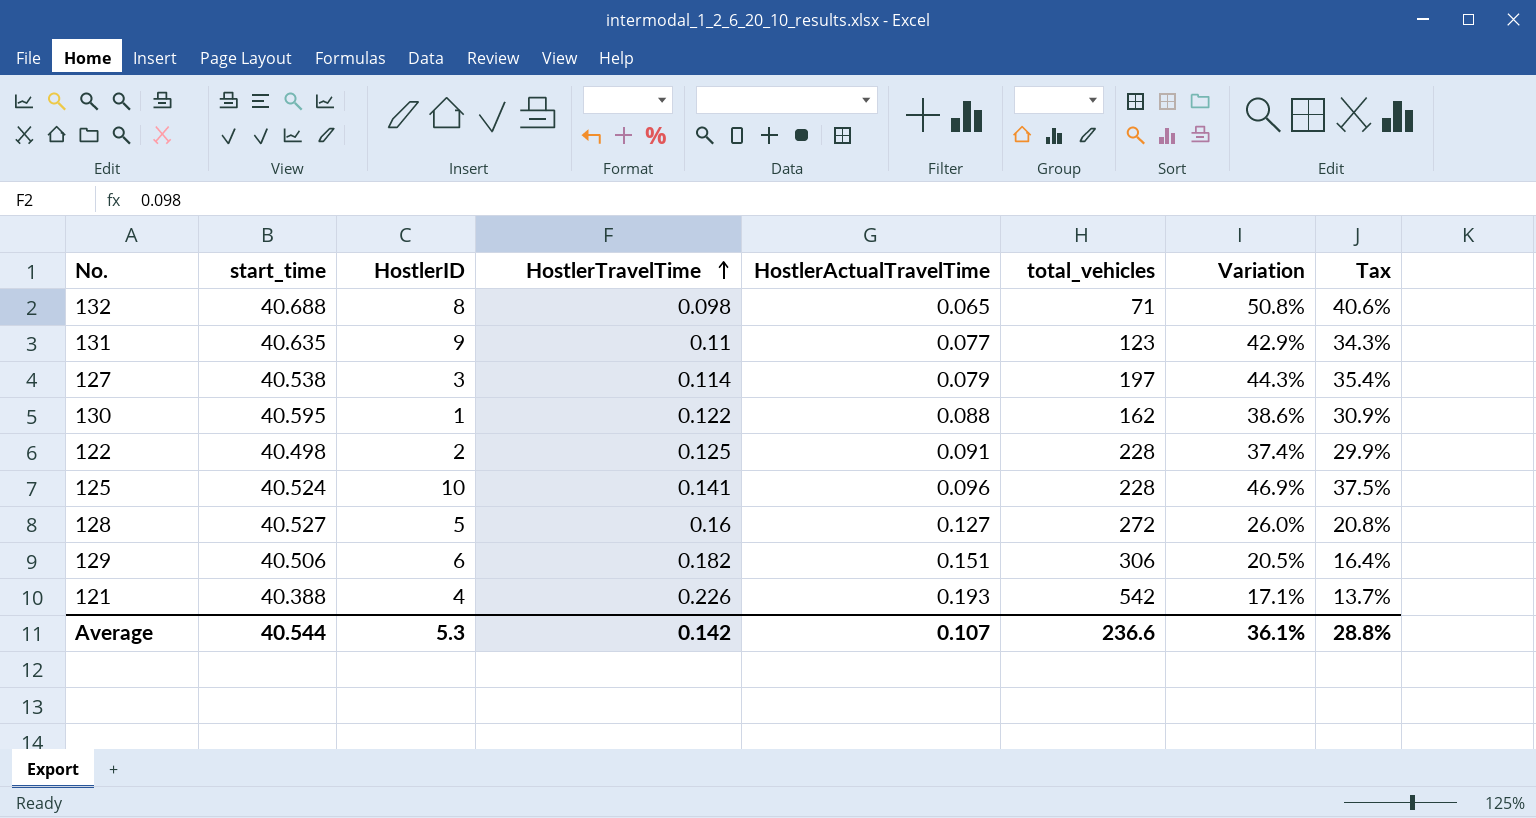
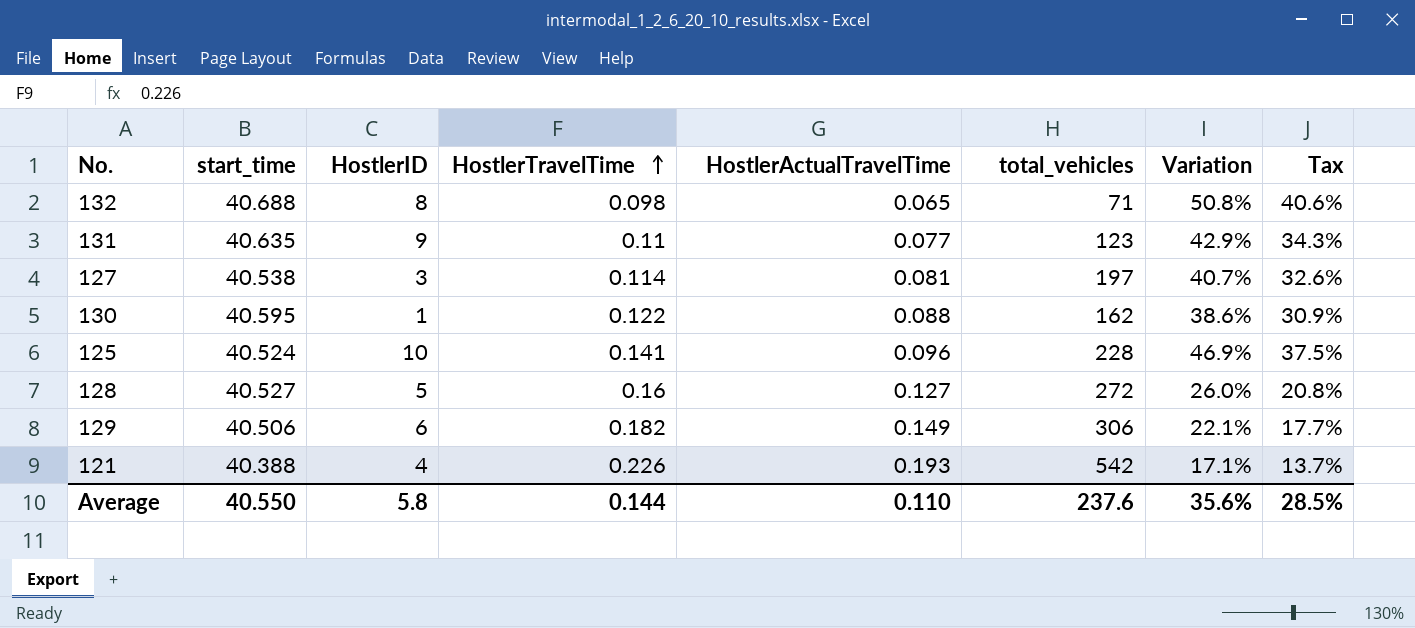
row 122: 40.498 | 2 | 0.125 | 0.091 | 228 | 37.4% | 29.9% -> none
127 | HostlerActualTravelTime: 0.079 -> 0.081
127 | Variation: 44.3% -> 40.7%
127 | Tax: 35.4% -> 32.6%
129 | HostlerActualTravelTime: 0.151 -> 0.149
129 | Variation: 20.5% -> 22.1%
129 | Tax: 16.4% -> 17.7%
Average | start_time: 40.544 -> 40.550
Average | HostlerID: 5.3 -> 5.8
Average | HostlerTravelTime: 0.142 -> 0.144
Average | HostlerActualTravelTime: 0.107 -> 0.110
Average | total_vehicles: 236.6 -> 237.6
Average | Variation: 36.1% -> 35.6%
Average | Tax: 28.8% -> 28.5%

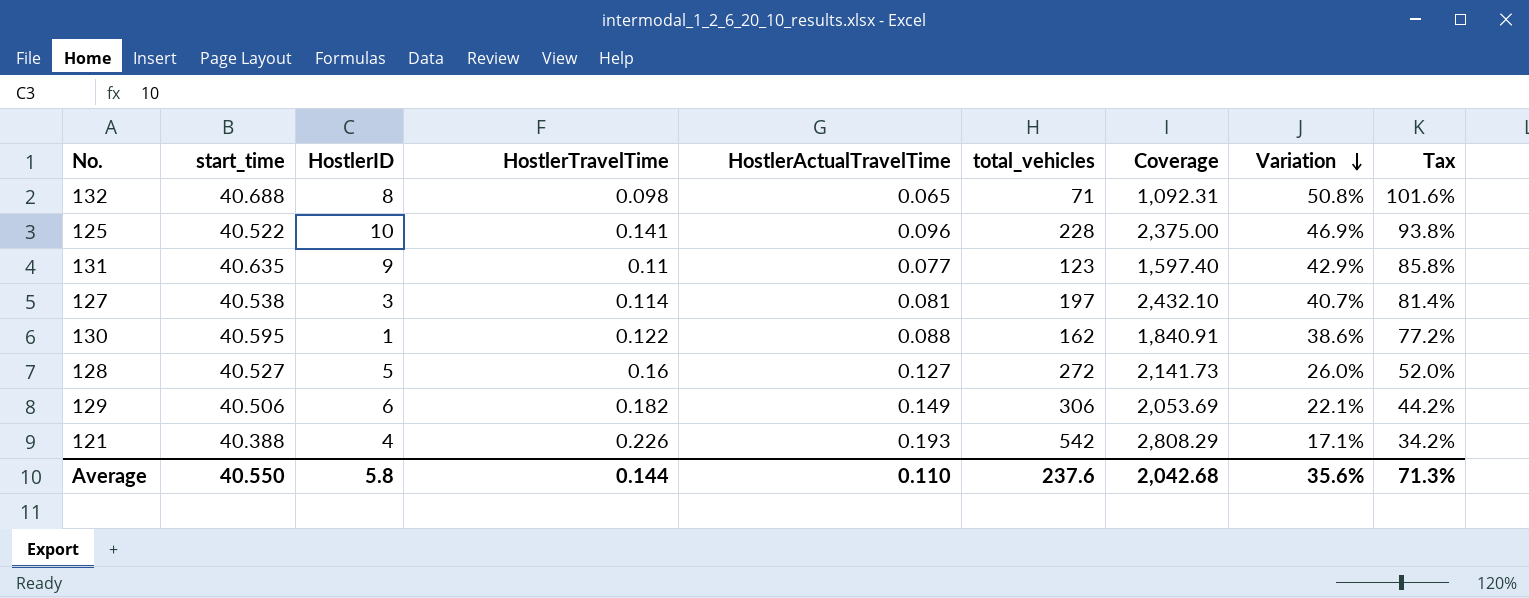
row order: HostlerTravelTime ascending -> Variation descending
column Coverage | formula: none -> [total_vehicles] / [HostlerActualTravelTime]
column Tax | formula: [Variation] * 0.8 -> [Variation] * 2
125 | start_time: 40.524 -> 40.522
Average | Tax: 28.5% -> 71.3%

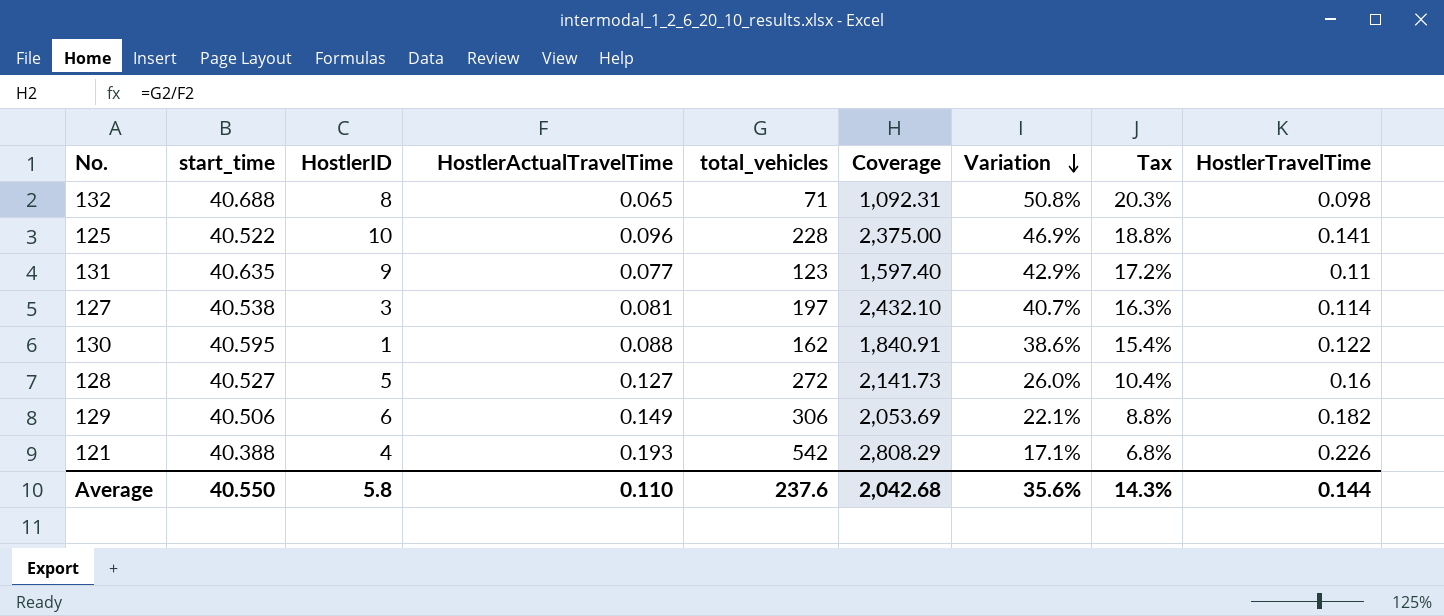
column Tax | formula: [Variation] * 2 -> [Variation] * 0.4
column HostlerTravelTime | position: 4 -> 9
Average | Tax: 71.3% -> 14.3%

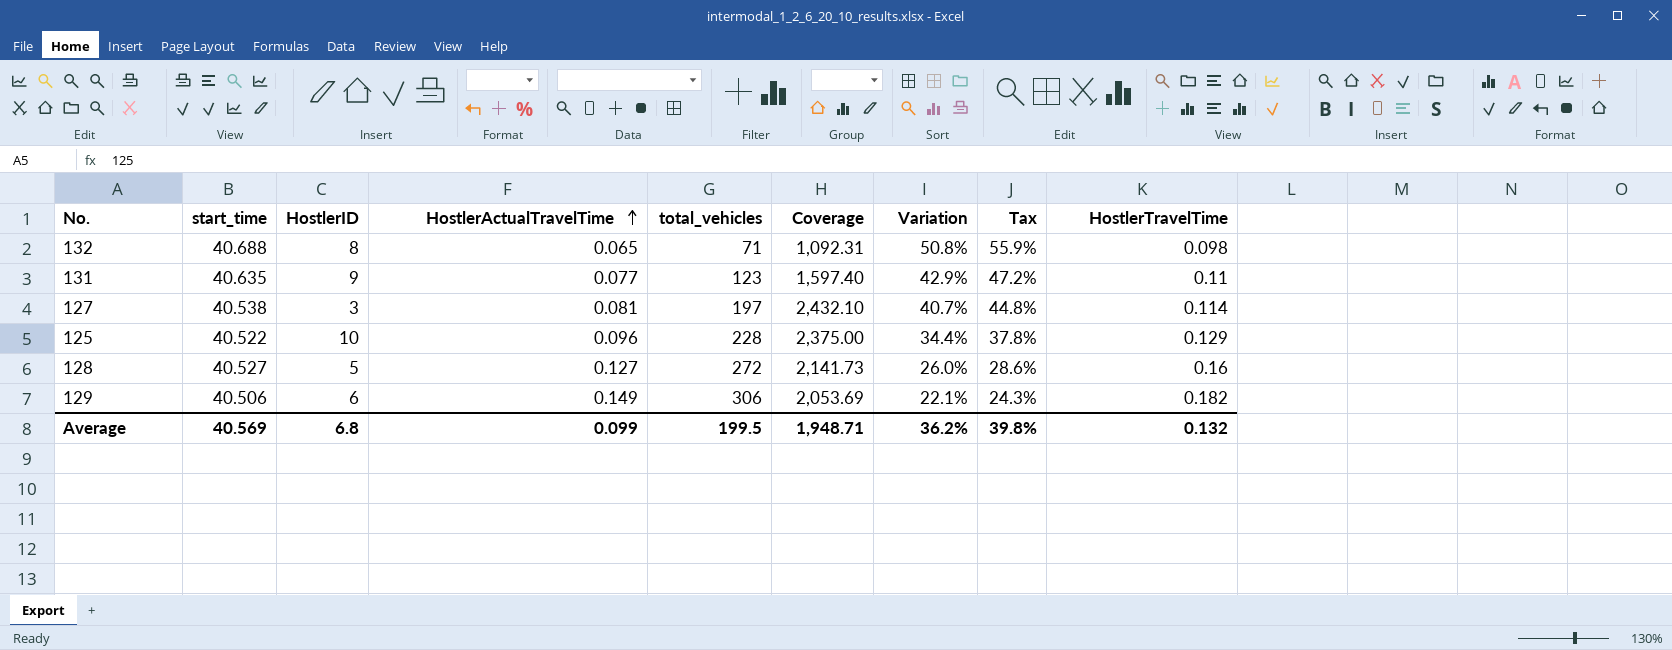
row order: Variation descending -> HostlerActualTravelTime ascending
column Tax | formula: [Variation] * 0.4 -> [Variation] * 1.1
row 130: 40.595 | 1 | 0.088 | 162 | 1,840.91 | 38.6% | 15.4% | 0.122 -> none
row 121: 40.388 | 4 | 0.193 | 542 | 2,808.29 | 17.1% | 6.8% | 0.226 -> none
125 | Variation: 46.9% -> 34.4%
125 | HostlerTravelTime: 0.141 -> 0.129
Average | start_time: 40.550 -> 40.569
Average | HostlerID: 5.8 -> 6.8
Average | HostlerActualTravelTime: 0.110 -> 0.099
Average | total_vehicles: 237.6 -> 199.5
Average | Coverage: 2,042.68 -> 1,948.71
Average | Variation: 35.6% -> 36.2%
Average | Tax: 14.3% -> 39.8%
Average | HostlerTravelTime: 0.144 -> 0.132

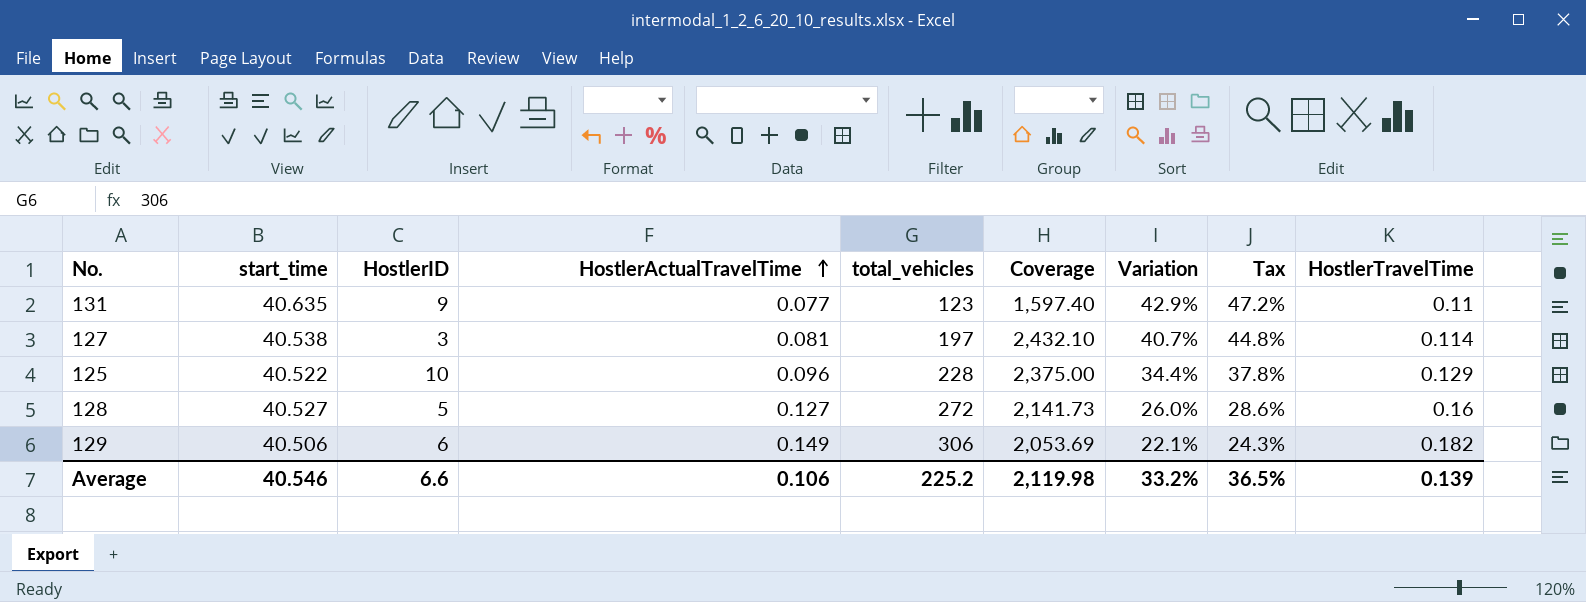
row 132: 40.688 | 8 | 0.065 | 71 | 1,092.31 | 50.8% | 55.9% | 0.098 -> none
Average | start_time: 40.569 -> 40.546
Average | HostlerID: 6.8 -> 6.6
Average | HostlerActualTravelTime: 0.099 -> 0.106
Average | total_vehicles: 199.5 -> 225.2
Average | Coverage: 1,948.71 -> 2,119.98
Average | Variation: 36.2% -> 33.2%
Average | Tax: 39.8% -> 36.5%
Average | HostlerTravelTime: 0.132 -> 0.139

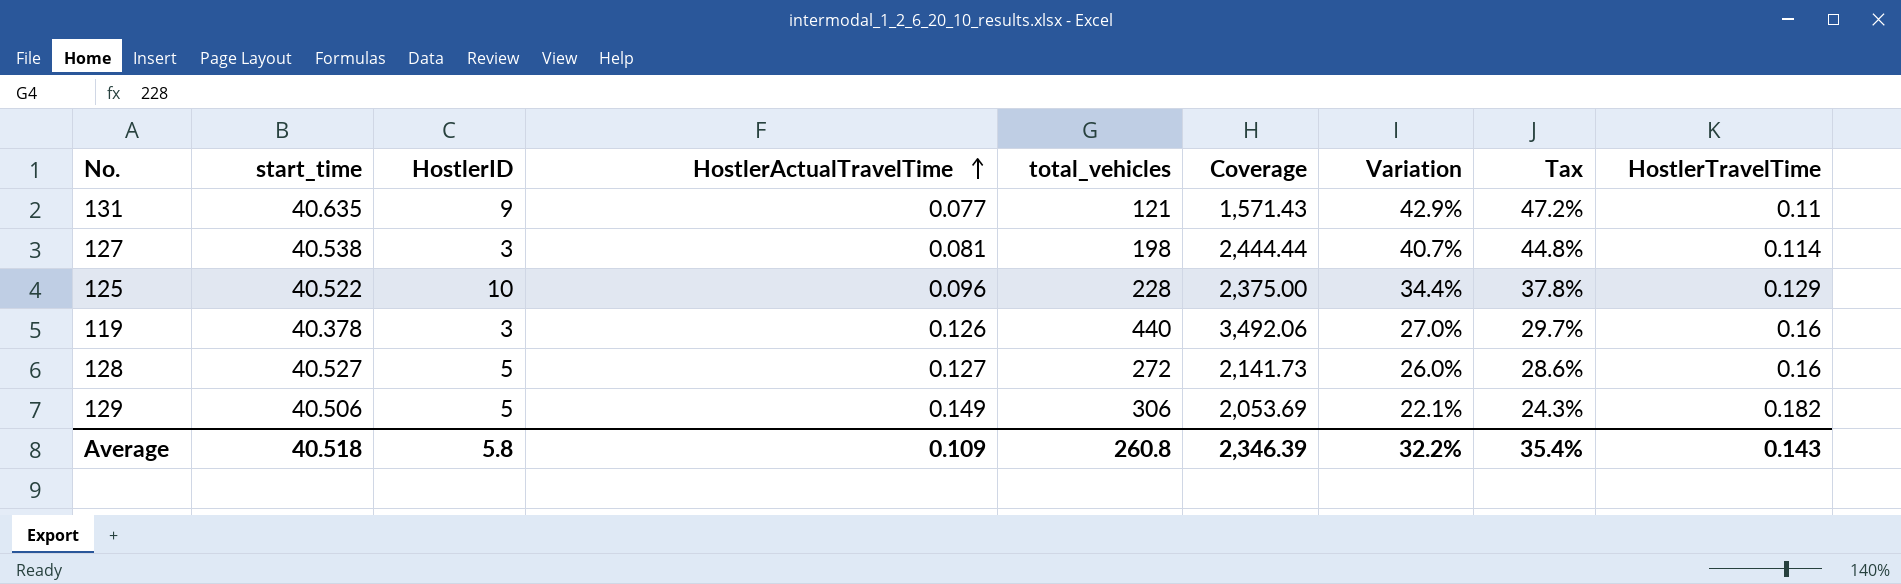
131 | total_vehicles: 123 -> 121
131 | Coverage: 1,597.40 -> 1,571.43
127 | total_vehicles: 197 -> 198
127 | Coverage: 2,432.10 -> 2,444.44
row 119: none -> 40.378 | 3 | 0.126 | 440 | 3,492.06 | 27.0% | 29.7% | 0.16
129 | HostlerID: 6 -> 5
Average | start_time: 40.546 -> 40.518
Average | HostlerID: 6.6 -> 5.8
Average | HostlerActualTravelTime: 0.106 -> 0.109
Average | total_vehicles: 225.2 -> 260.8
Average | Coverage: 2,119.98 -> 2,346.39
Average | Variation: 33.2% -> 32.2%
Average | Tax: 36.5% -> 35.4%
Average | HostlerTravelTime: 0.139 -> 0.143

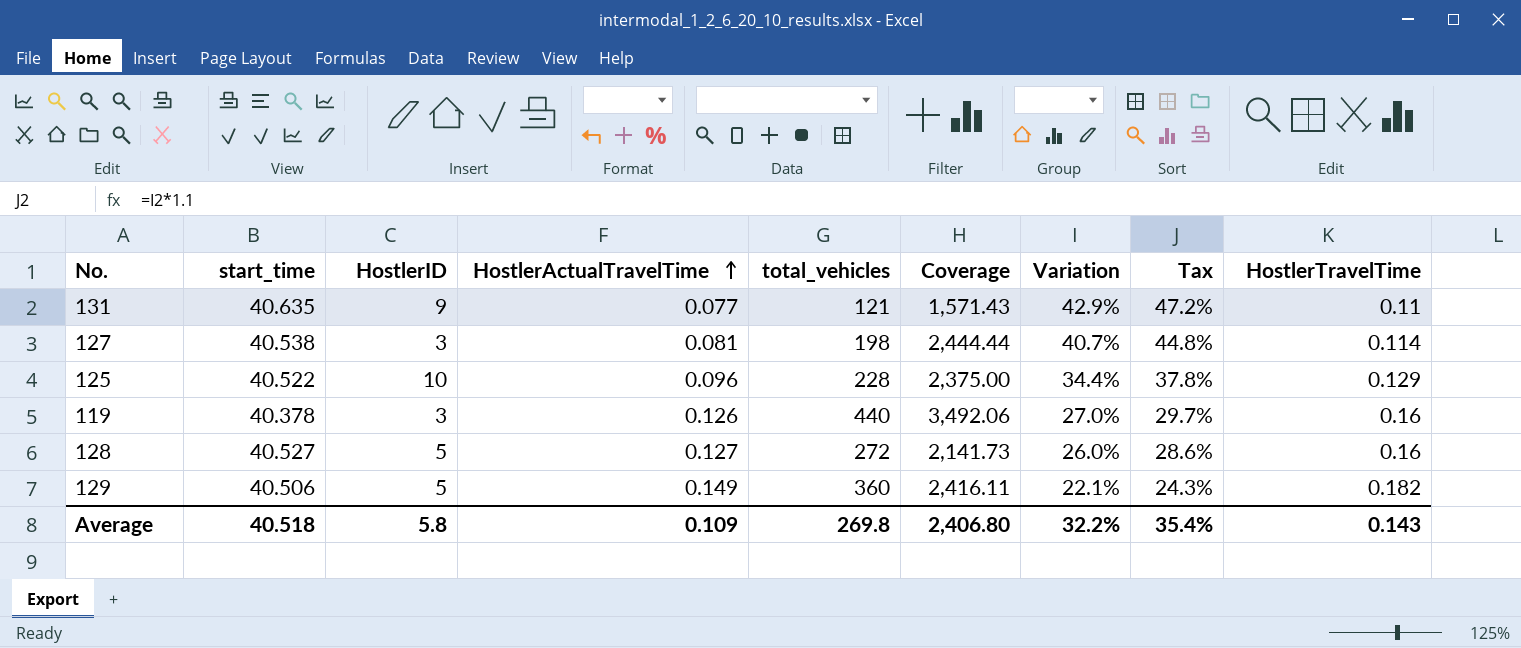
129 | total_vehicles: 306 -> 360
129 | Coverage: 2,053.69 -> 2,416.11
Average | total_vehicles: 260.8 -> 269.8
Average | Coverage: 2,346.39 -> 2,406.80

